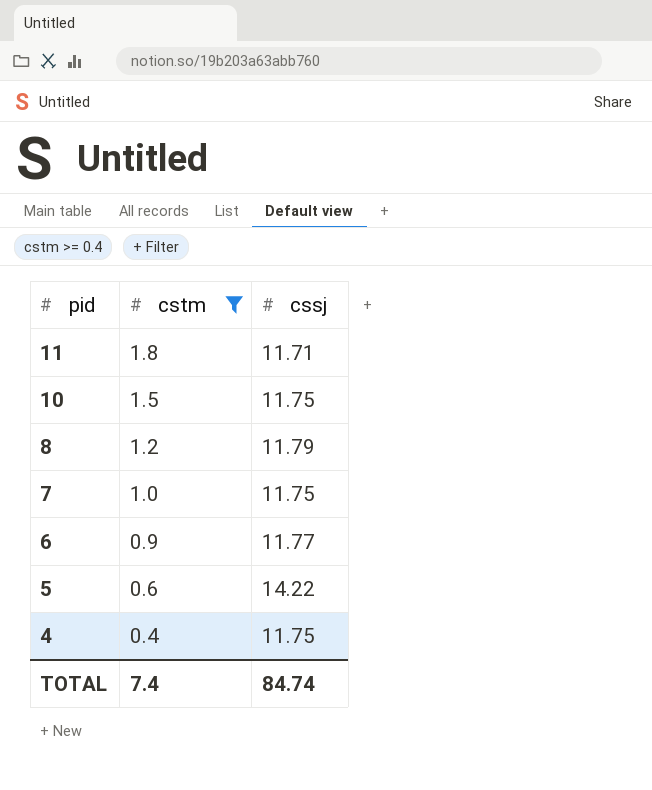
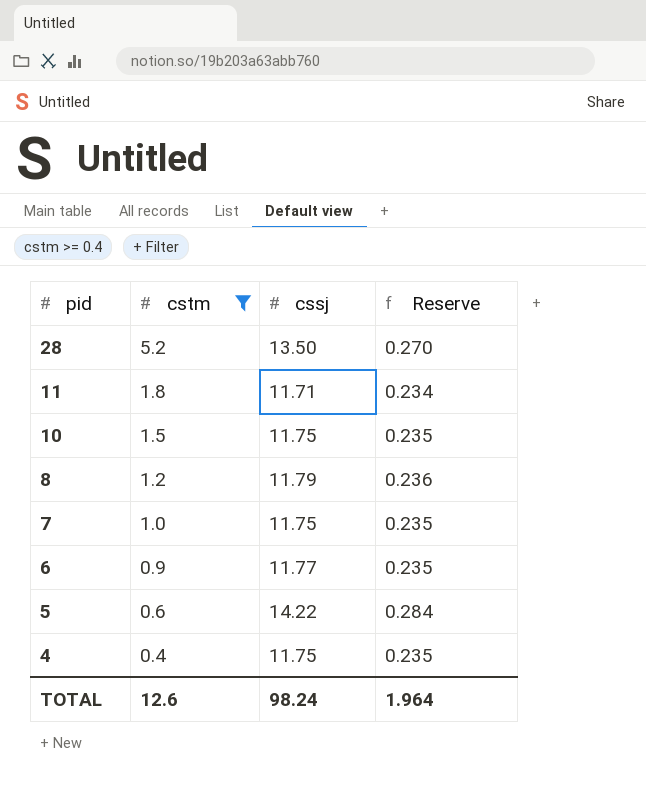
column Reserve | formula: none -> [cssj] * 0.02
row 28: none -> 5.2 | 13.50 | 0.270
TOTAL | cstm: 7.4 -> 12.6
TOTAL | cssj: 84.74 -> 98.24

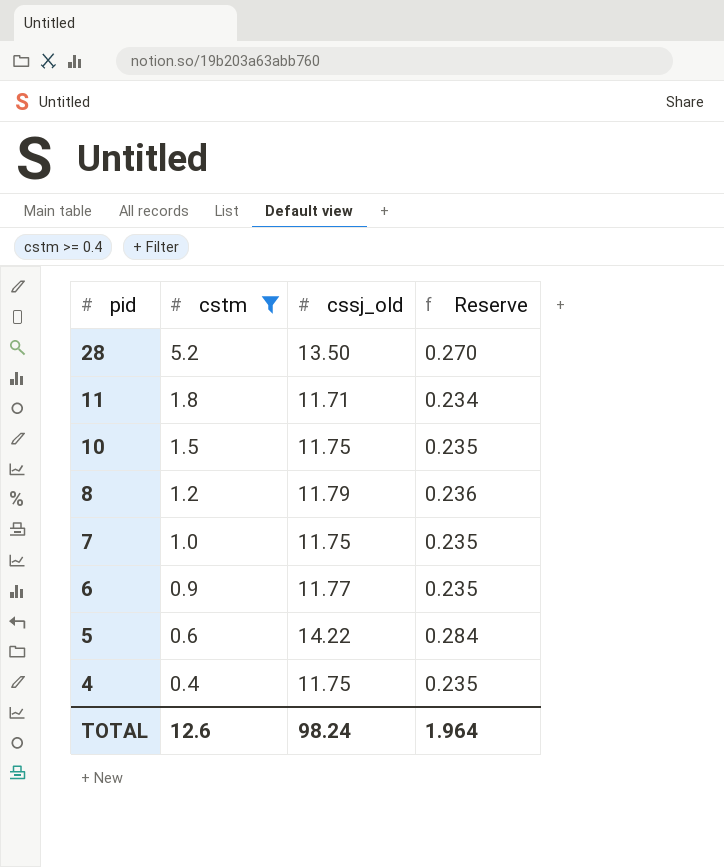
column name: cssj -> cssj_old

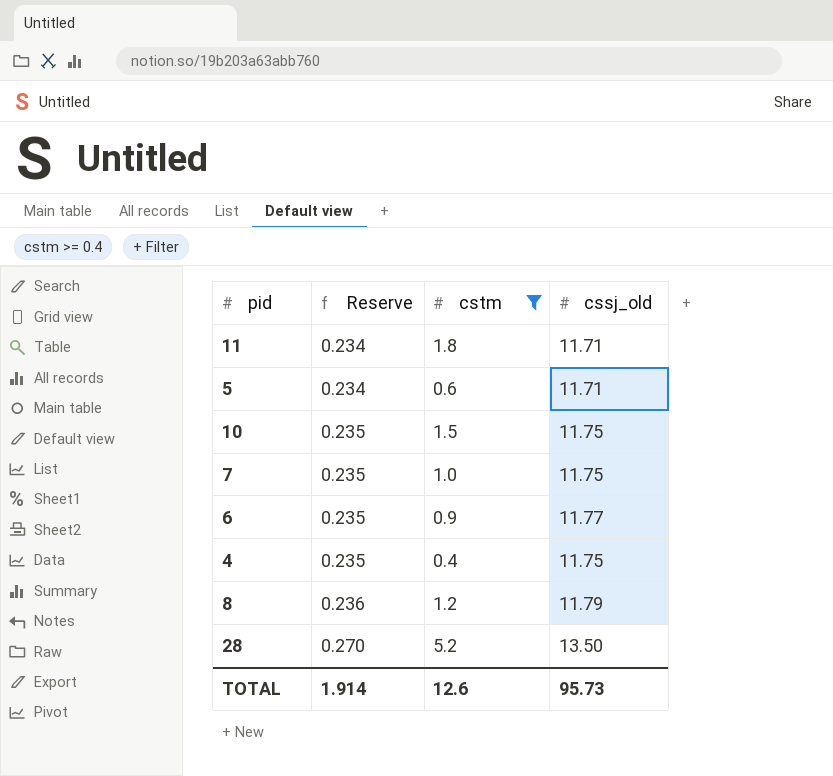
row order: pid descending -> Reserve ascending
column Reserve | position: 4 -> 2
5 | Reserve: 0.284 -> 0.234
5 | cssj_old: 14.22 -> 11.71
TOTAL | Reserve: 1.964 -> 1.914
TOTAL | cssj_old: 98.24 -> 95.73

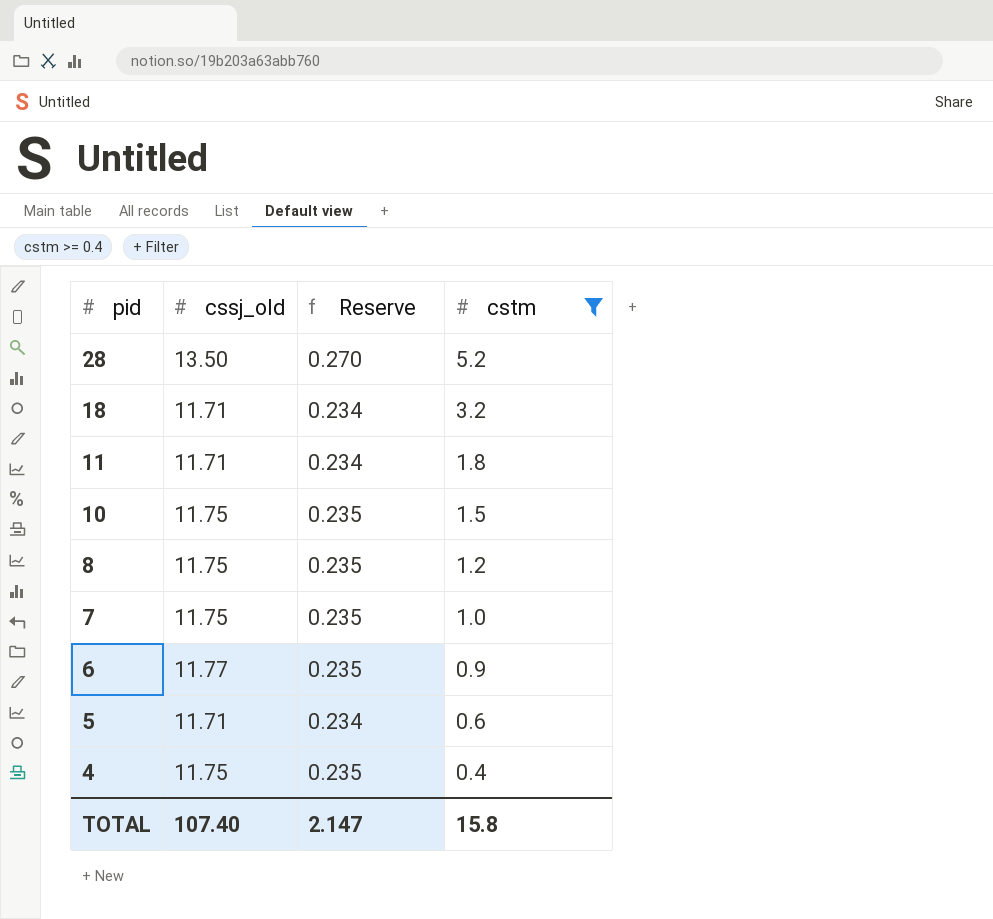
row order: Reserve ascending -> pid descending
column cssj_old | position: 4 -> 2
row 18: none -> 11.71 | 0.234 | 3.2
8 | cssj_old: 11.79 -> 11.75
8 | Reserve: 0.236 -> 0.235
TOTAL | cssj_old: 95.73 -> 107.40
TOTAL | Reserve: 1.914 -> 2.147
TOTAL | cstm: 12.6 -> 15.8

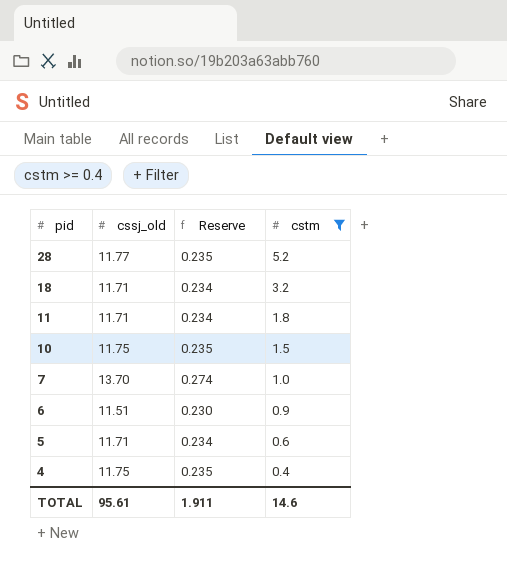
row 8: 11.75 | 0.235 | 1.2 -> none
28 | cssj_old: 13.50 -> 11.77
28 | Reserve: 0.270 -> 0.235
7 | cssj_old: 11.75 -> 13.70
7 | Reserve: 0.235 -> 0.274
6 | cssj_old: 11.77 -> 11.51
6 | Reserve: 0.235 -> 0.230
TOTAL | cssj_old: 107.40 -> 95.61
TOTAL | Reserve: 2.147 -> 1.911
TOTAL | cstm: 15.8 -> 14.6

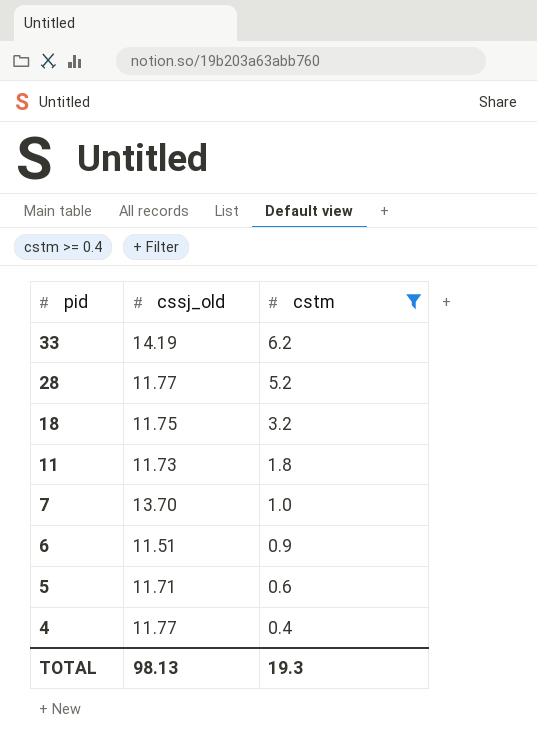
column Reserve | formula: [cssj_old] * 0.02 -> none
row 10: 11.75 | 0.235 | 1.5 -> none
row 33: none -> 14.19 | 6.2
18 | cssj_old: 11.71 -> 11.75
11 | cssj_old: 11.71 -> 11.73
4 | cssj_old: 11.75 -> 11.77
TOTAL | cssj_old: 95.61 -> 98.13
TOTAL | cstm: 14.6 -> 19.3

